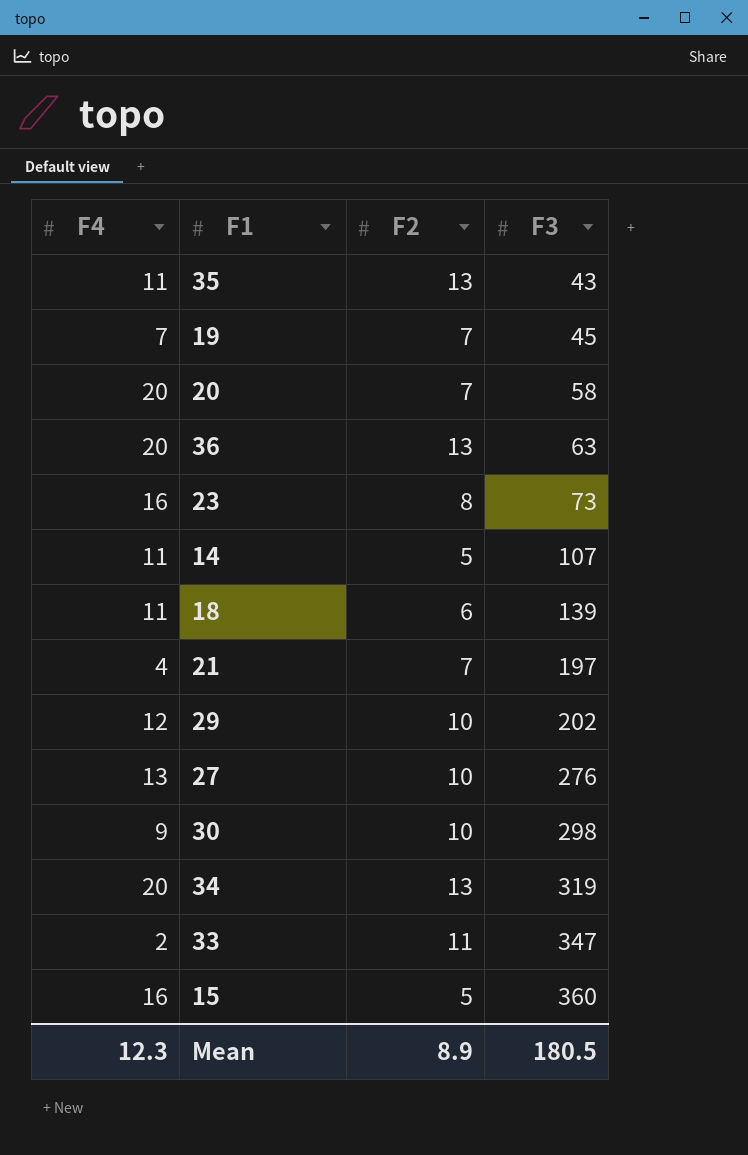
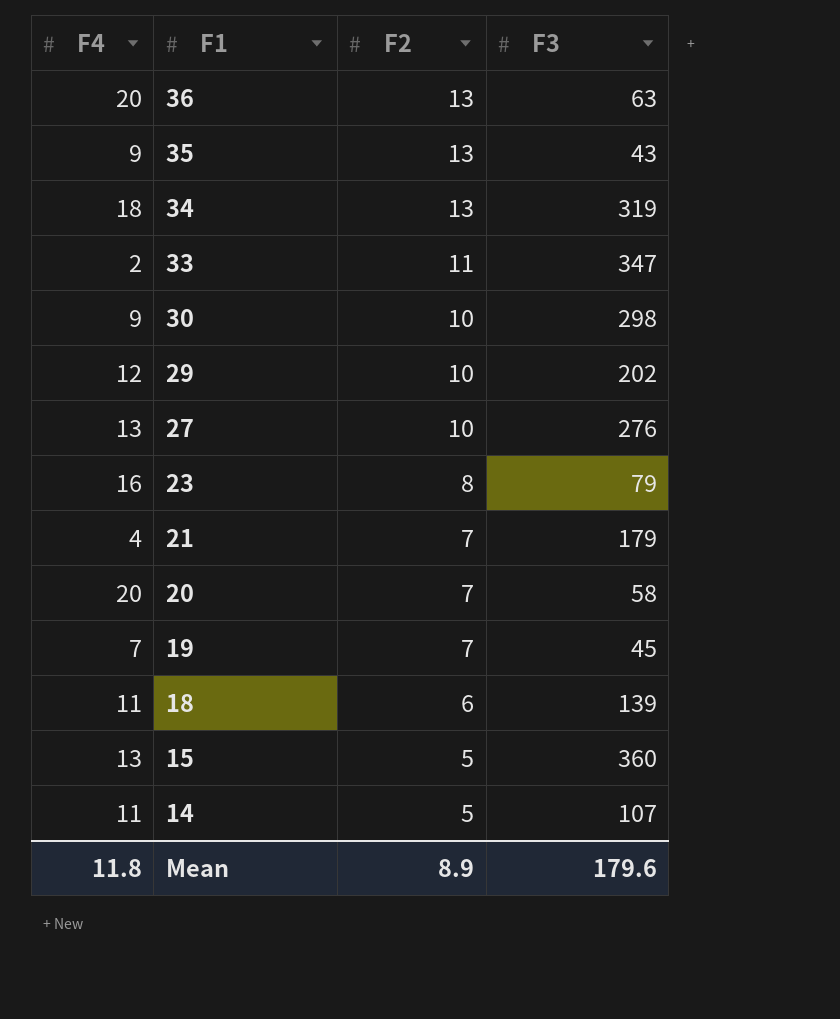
row order: F3 ascending -> F1 descending
35 | F4: 11 -> 9
34 | F4: 20 -> 18
23 | F3: 73 -> 79
21 | F3: 197 -> 179
15 | F4: 16 -> 13
Mean | F4: 12.3 -> 11.8
Mean | F3: 180.5 -> 179.6

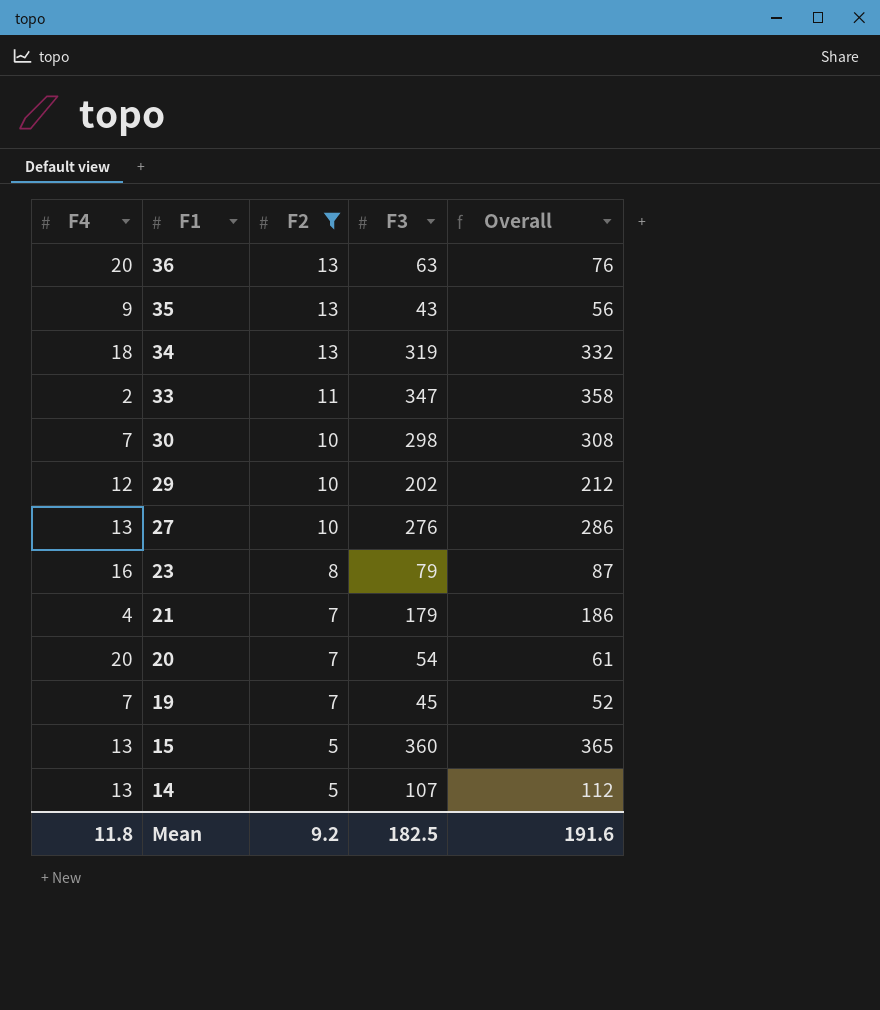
filter: none -> F2 != 6
column Overall | formula: none -> [F2] + [F3]
30 | F4: 9 -> 7
20 | F3: 58 -> 54
14 | F4: 11 -> 13
Mean | F2: 8.9 -> 9.2
Mean | F3: 179.6 -> 182.5

